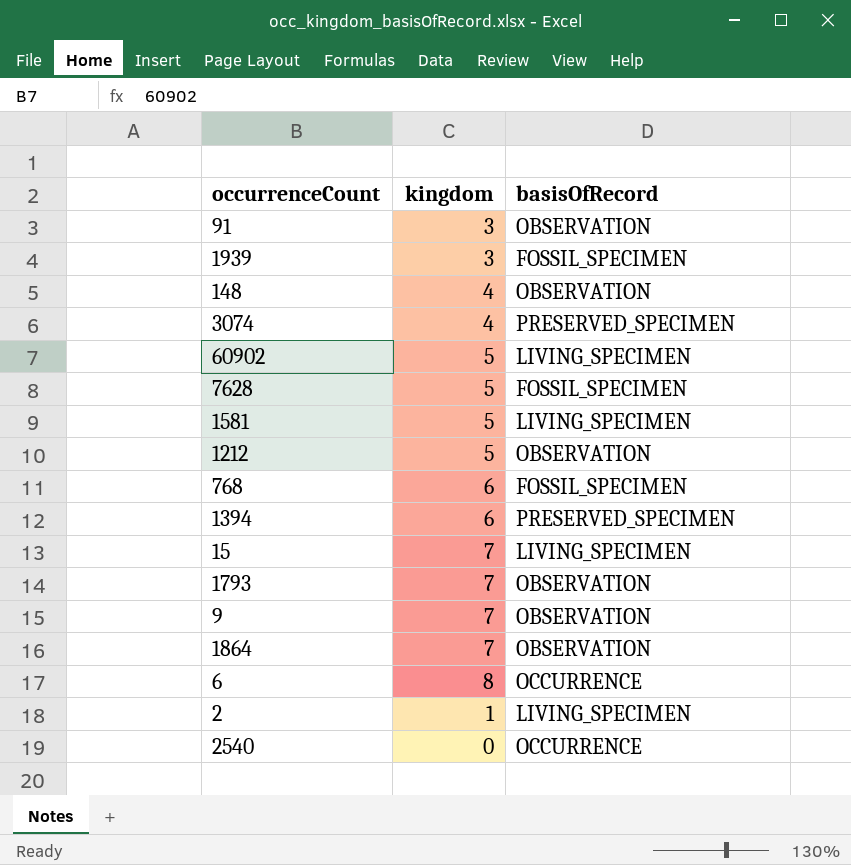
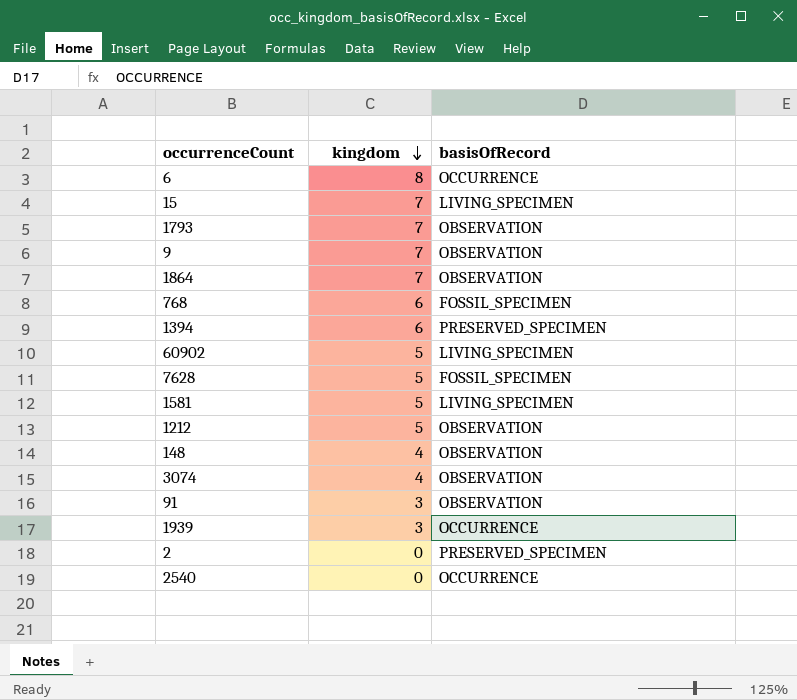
row order: none -> kingdom descending
3074 | basisOfRecord: PRESERVED_SPECIMEN -> OBSERVATION
1939 | basisOfRecord: FOSSIL_SPECIMEN -> OCCURRENCE
2 | kingdom: 1 -> 0
2 | basisOfRecord: LIVING_SPECIMEN -> PRESERVED_SPECIMEN

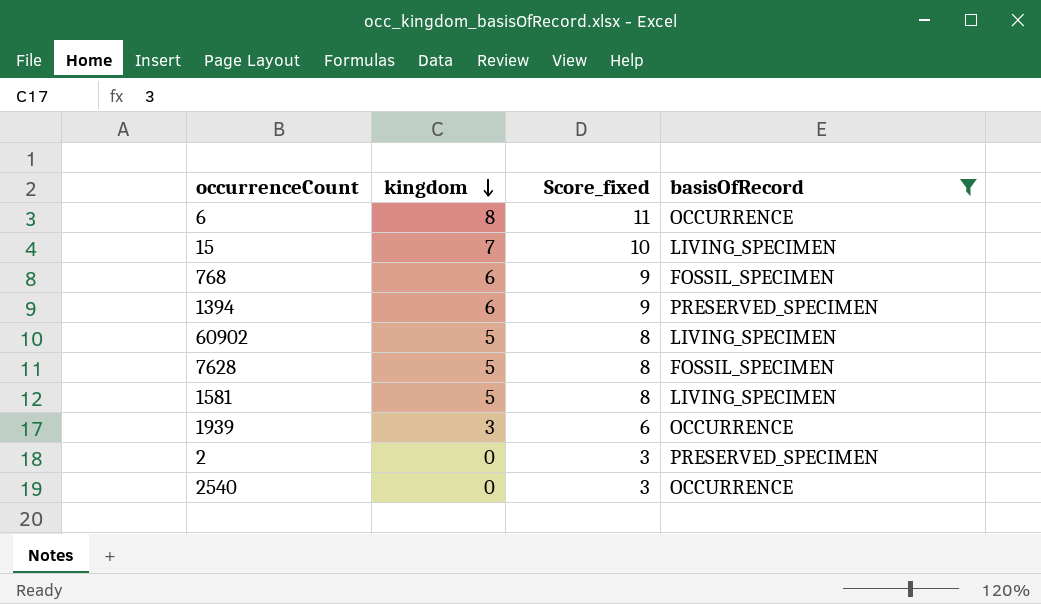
filter: none -> basisOfRecord != OBSERVATION
column Score_fixed | formula: none -> [kingdom] + 3

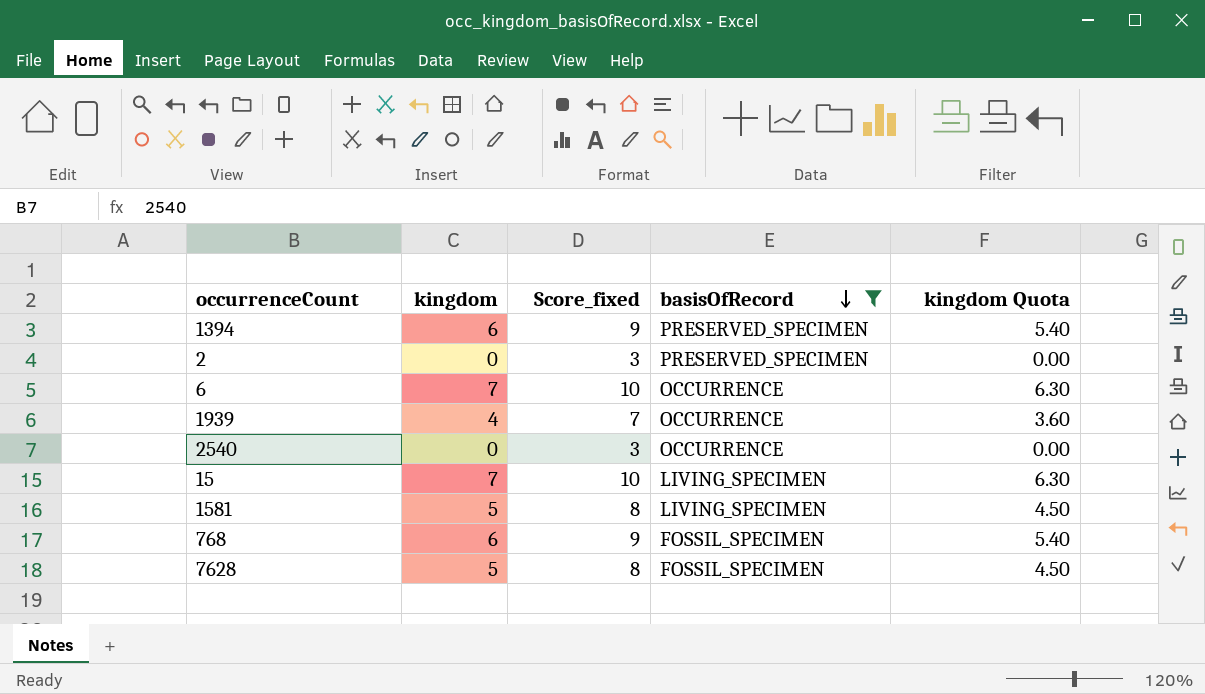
row order: kingdom descending -> basisOfRecord descending
column kingdom Quota | formula: none -> [kingdom] * 0.9
row 60902: 5 | 8 | LIVING_SPECIMEN -> none
6 | kingdom: 8 -> 7
6 | Score_fixed: 11 -> 10
1939 | kingdom: 3 -> 4
1939 | Score_fixed: 6 -> 7

